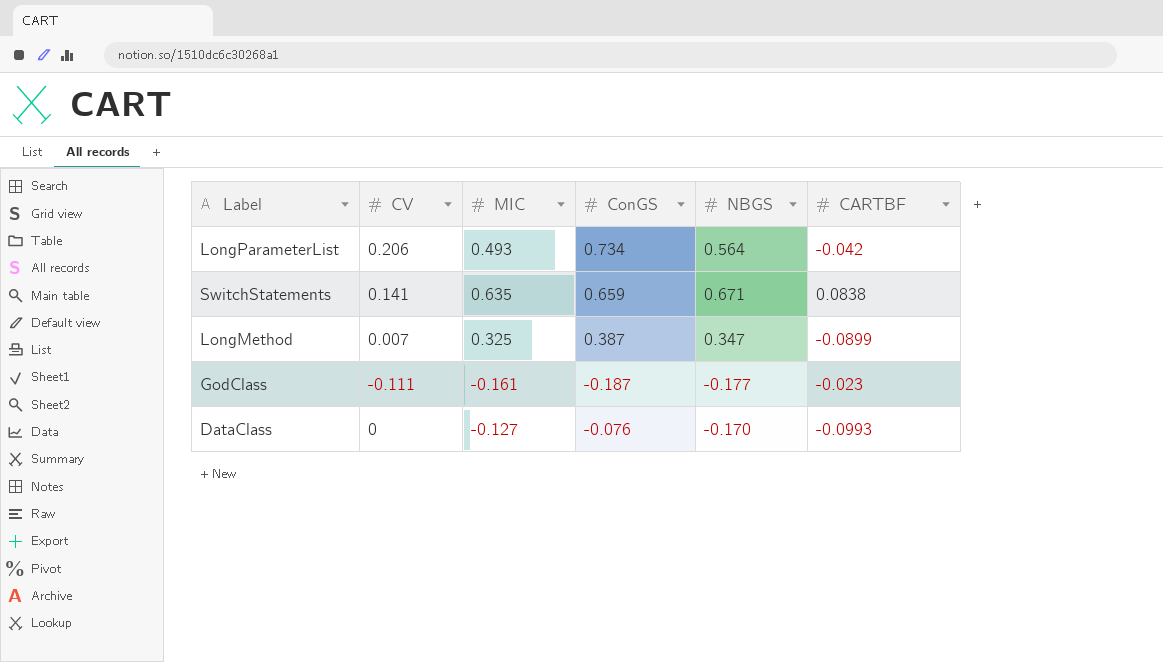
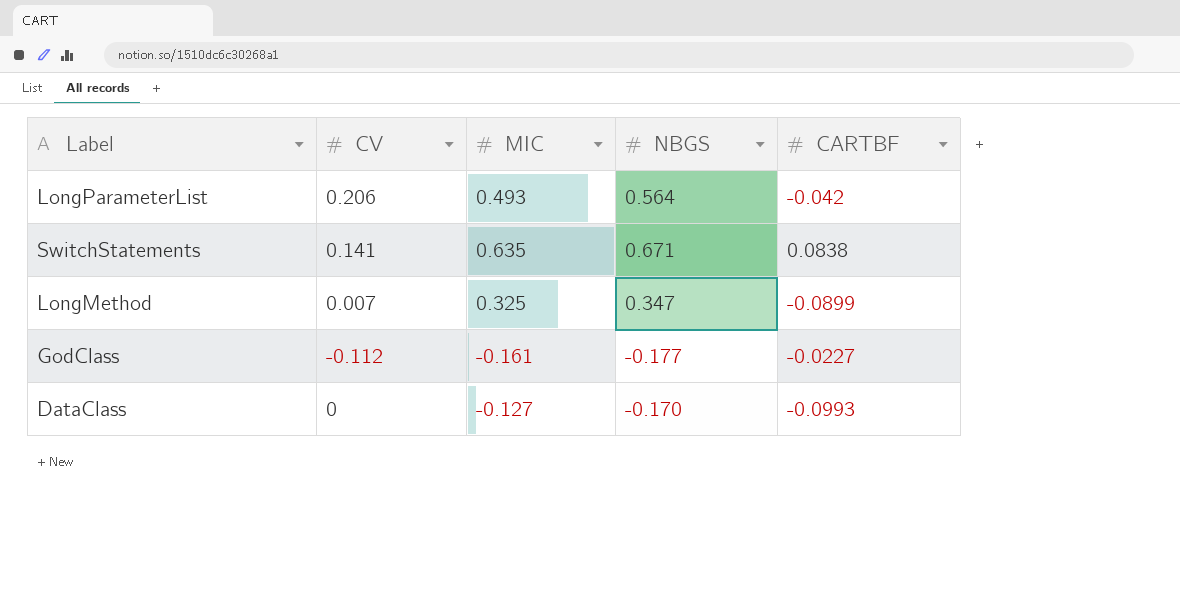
column ConGS | position: 4 -> none
GodClass | CV: -0.111 -> -0.112
GodClass | CARTBF: -0.023 -> -0.0227

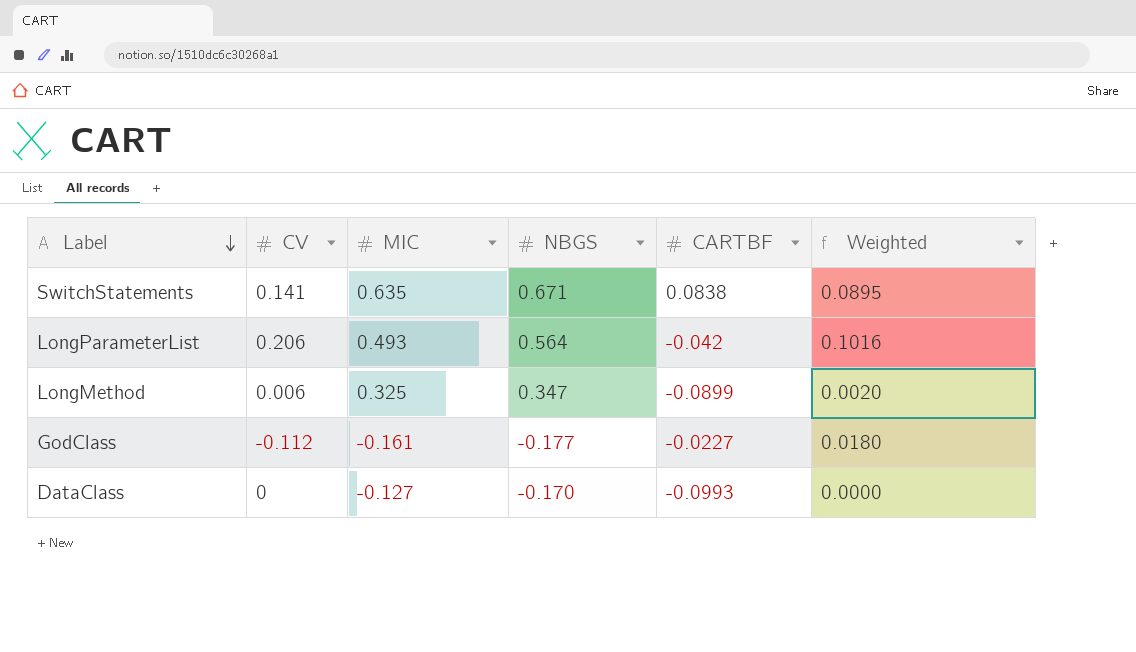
row order: none -> Label descending
column Weighted | formula: none -> [CV] * [MIC]
LongMethod | CV: 0.007 -> 0.006

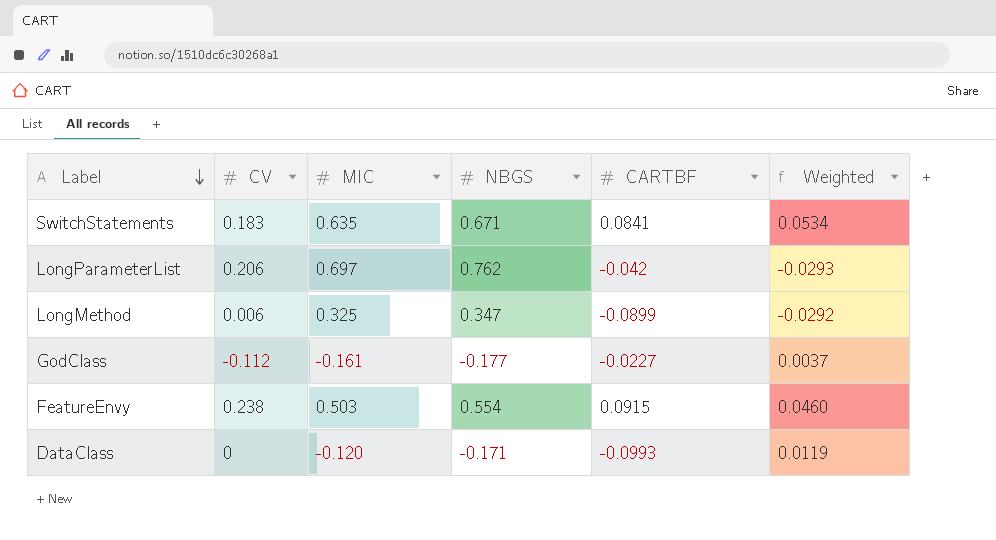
column Weighted | formula: [CV] * [MIC] -> [MIC] * [CARTBF]
SwitchStatements | CV: 0.141 -> 0.183
SwitchStatements | CARTBF: 0.0838 -> 0.0841
LongParameterList | MIC: 0.493 -> 0.697
LongParameterList | NBGS: 0.564 -> 0.762
row FeatureEnvy: none -> 0.238 | 0.503 | 0.554 | 0.0915 | 0.0460
DataClass | MIC: -0.127 -> -0.120
DataClass | NBGS: -0.170 -> -0.171

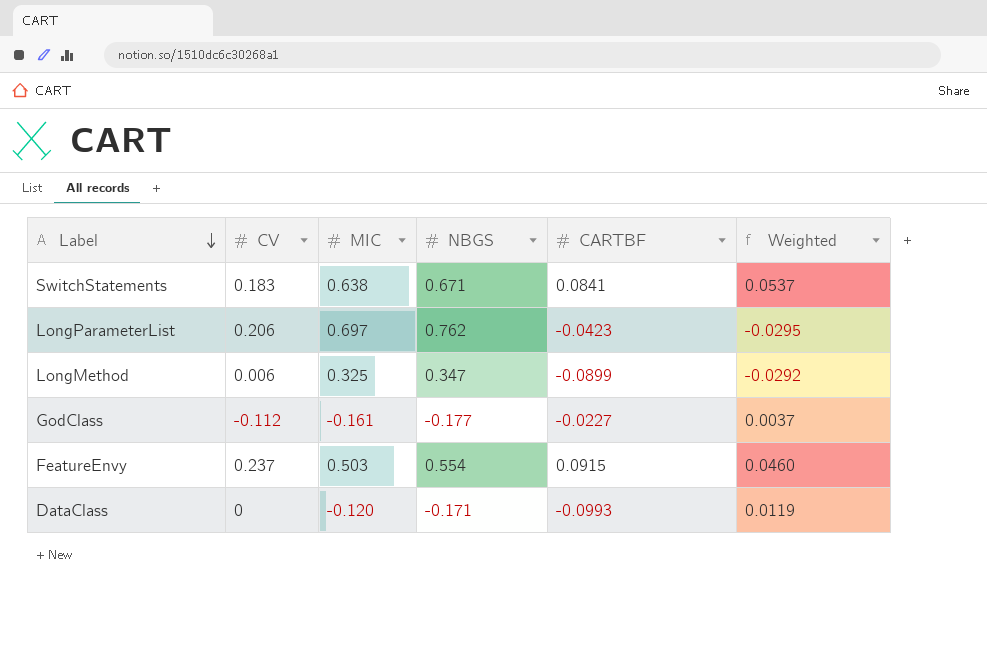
SwitchStatements | MIC: 0.635 -> 0.638
SwitchStatements | Weighted: 0.0534 -> 0.0537
LongParameterList | CARTBF: -0.042 -> -0.0423
LongParameterList | Weighted: -0.0293 -> -0.0295
FeatureEnvy | CV: 0.238 -> 0.237

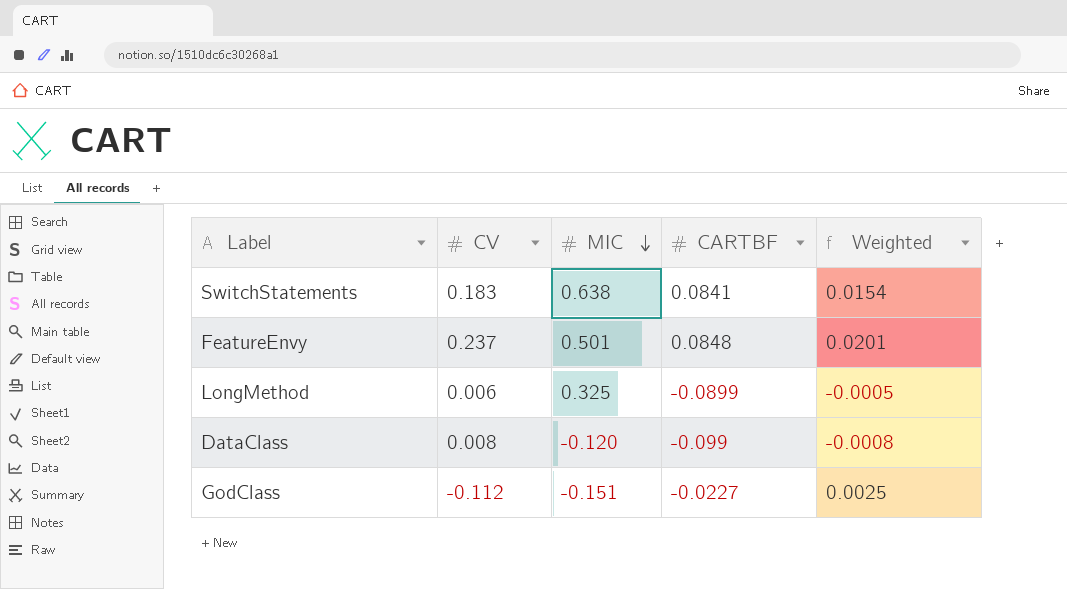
row order: Label descending -> MIC descending
column NBGS | position: 4 -> none
column Weighted | formula: [MIC] * [CARTBF] -> [CV] * [CARTBF]
row LongParameterList: 0.206 | 0.697 | 0.762 | -0.0423 | -0.0295 -> none
FeatureEnvy | MIC: 0.503 -> 0.501
FeatureEnvy | CARTBF: 0.0915 -> 0.0848
DataClass | CV: 0 -> 0.008
DataClass | CARTBF: -0.0993 -> -0.099
GodClass | MIC: -0.161 -> -0.151

